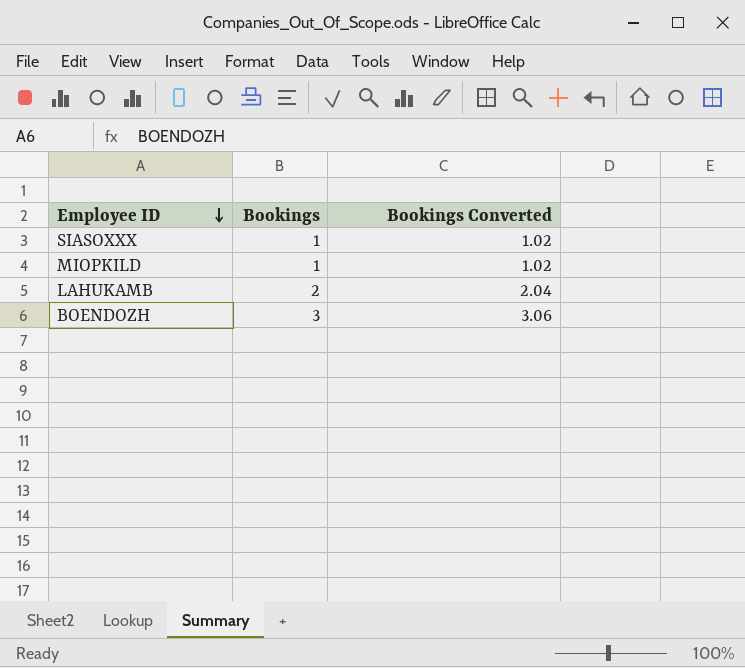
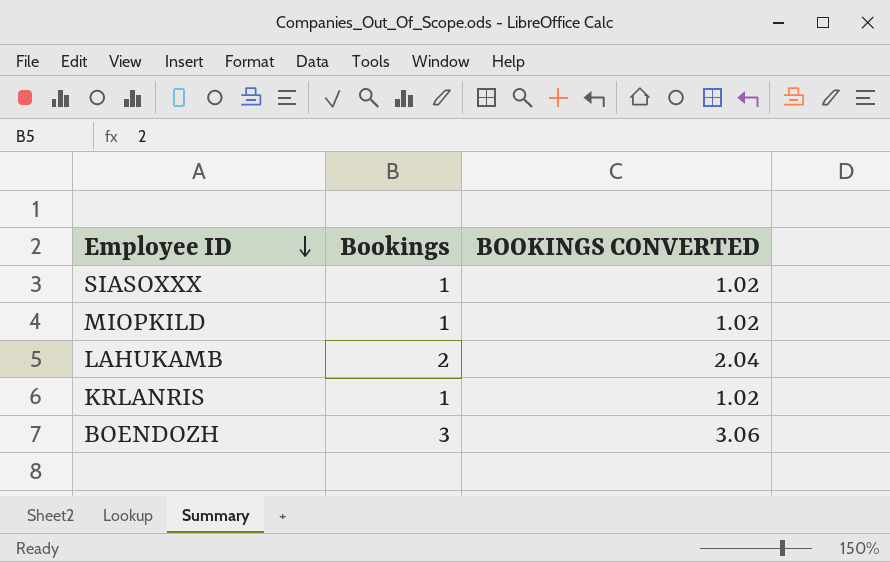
column name: Bookings Converted -> BOOKINGS CONVERTED
row KRLANRIS: none -> 1 | 1.02

